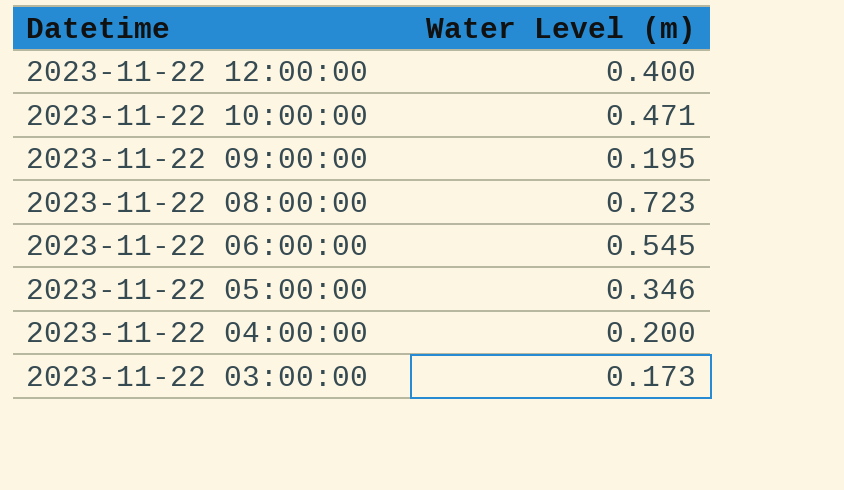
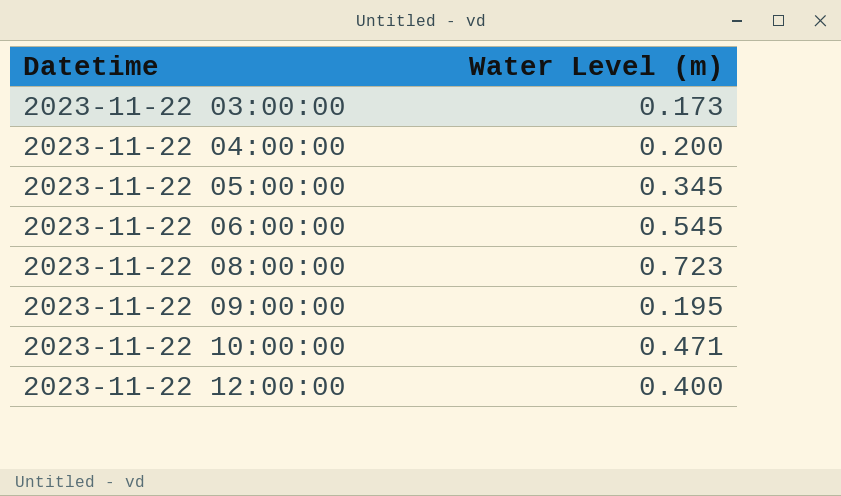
row order: Datetime descending -> Datetime ascending
2023-11-22 05:00:00 | Water Level (m): 0.346 -> 0.345

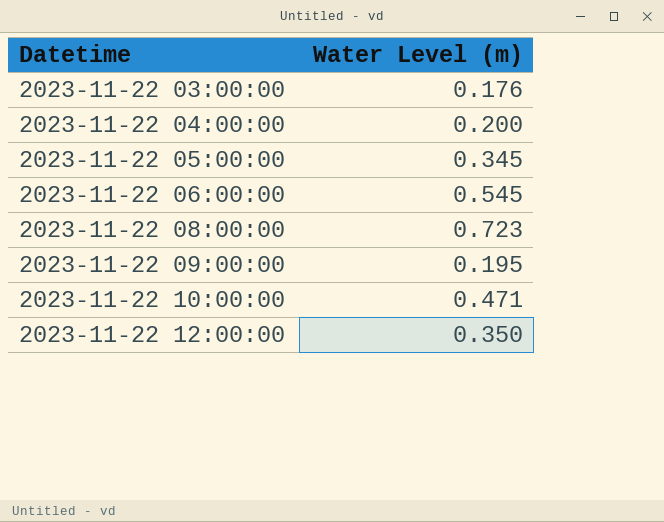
2023-11-22 03:00:00 | Water Level (m): 0.173 -> 0.176
2023-11-22 12:00:00 | Water Level (m): 0.400 -> 0.350

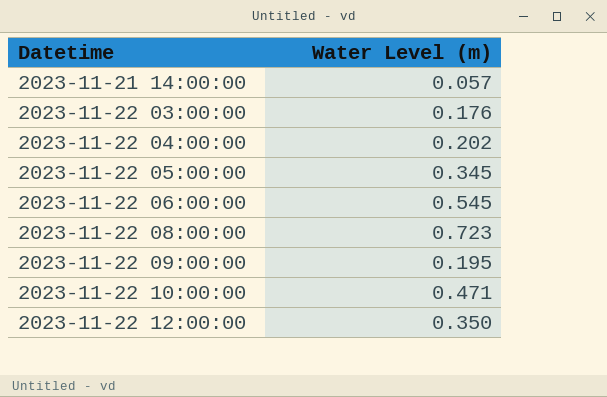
row 2023-11-21 14:00:00: none -> 0.057
2023-11-22 04:00:00 | Water Level (m): 0.200 -> 0.202

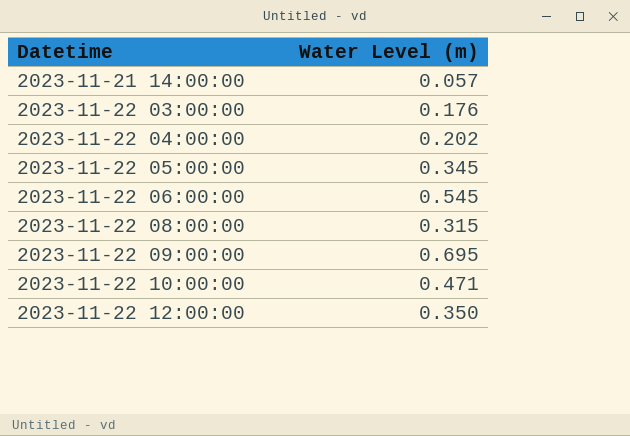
2023-11-22 08:00:00 | Water Level (m): 0.723 -> 0.315
2023-11-22 09:00:00 | Water Level (m): 0.195 -> 0.695

